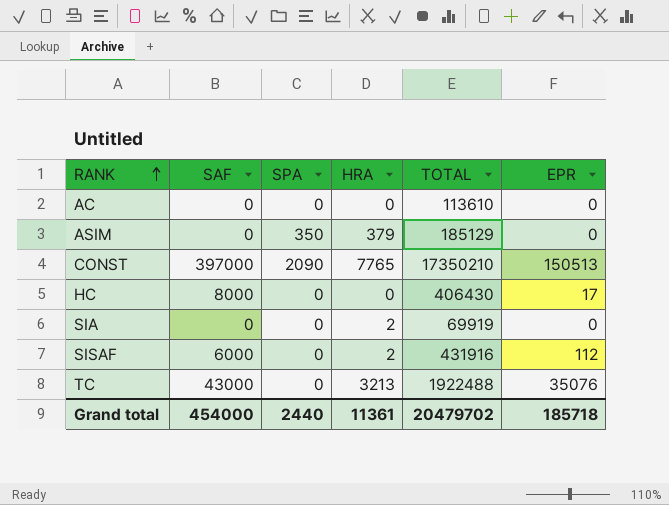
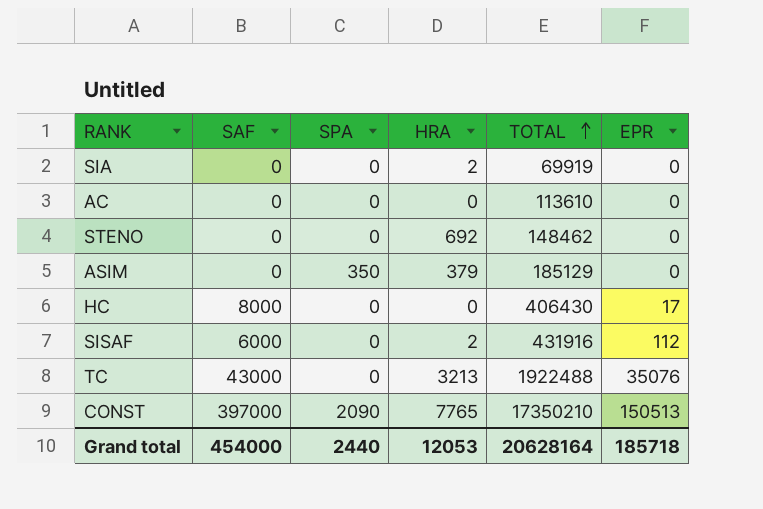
row order: RANK ascending -> TOTAL ascending
row STENO: none -> 0 | 0 | 692 | 148462 | 0
Grand total | HRA: 11361 -> 12053
Grand total | TOTAL: 20479702 -> 20628164

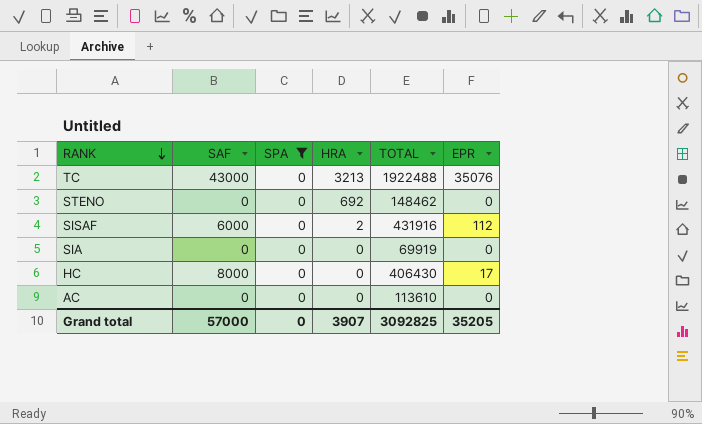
filter: none -> SPA = 0
row order: TOTAL ascending -> RANK descending
SIA | HRA: 2 -> 0
Grand total | SAF: 454000 -> 57000
Grand total | SPA: 2440 -> 0
Grand total | HRA: 12053 -> 3907
Grand total | TOTAL: 20628164 -> 3092825
Grand total | EPR: 185718 -> 35205

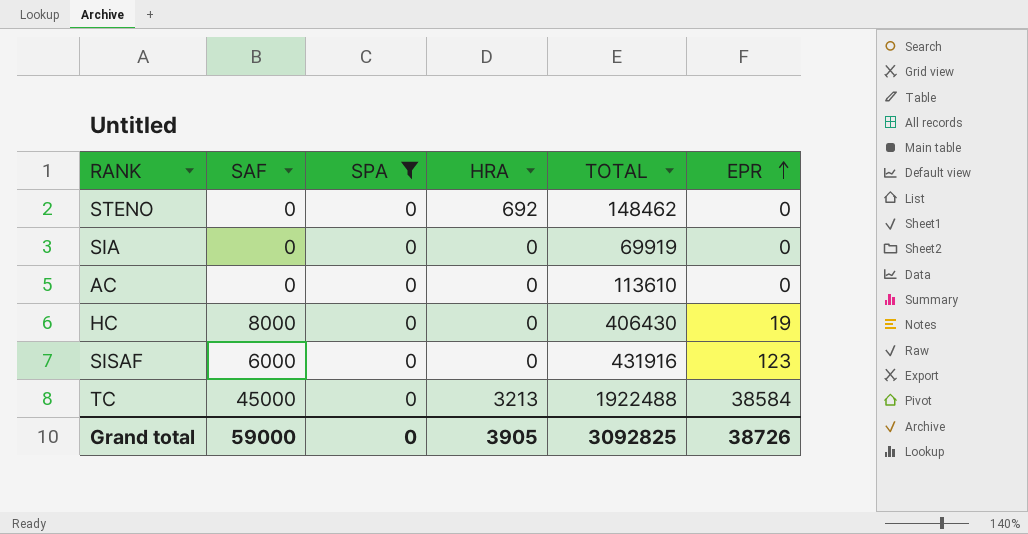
row order: RANK descending -> EPR ascending
HC | EPR: 17 -> 19
SISAF | HRA: 2 -> 0
SISAF | EPR: 112 -> 123
TC | SAF: 43000 -> 45000
TC | EPR: 35076 -> 38584
Grand total | SAF: 57000 -> 59000
Grand total | HRA: 3907 -> 3905
Grand total | EPR: 35205 -> 38726

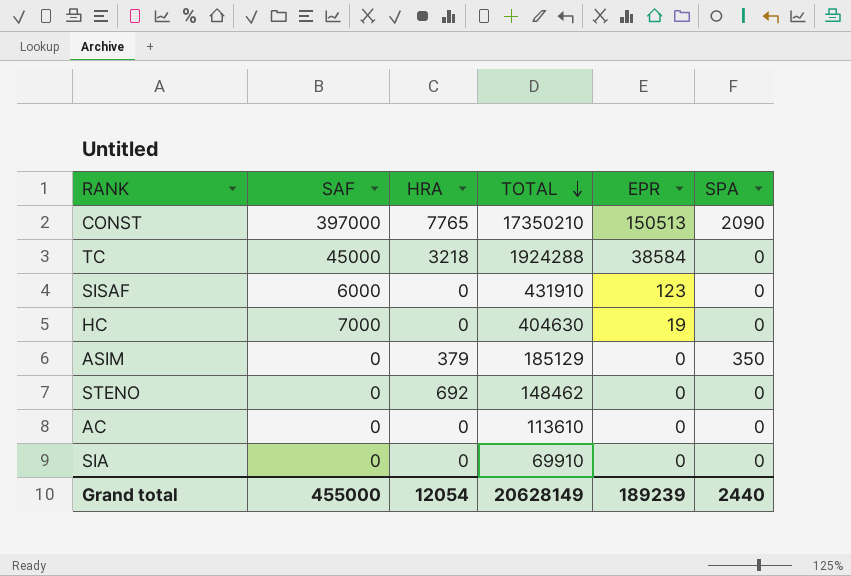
filter: SPA = 0 -> none
row order: EPR ascending -> TOTAL descending
column SPA | position: 3 -> 6
TC | HRA: 3213 -> 3218
TC | TOTAL: 1922488 -> 1924288
SISAF | TOTAL: 431916 -> 431910
HC | SAF: 8000 -> 7000
HC | TOTAL: 406430 -> 404630
SIA | TOTAL: 69919 -> 69910
Grand total | SAF: 59000 -> 455000
Grand total | HRA: 3905 -> 12054
Grand total | TOTAL: 3092825 -> 20628149
Grand total | EPR: 38726 -> 189239
Grand total | SPA: 0 -> 2440

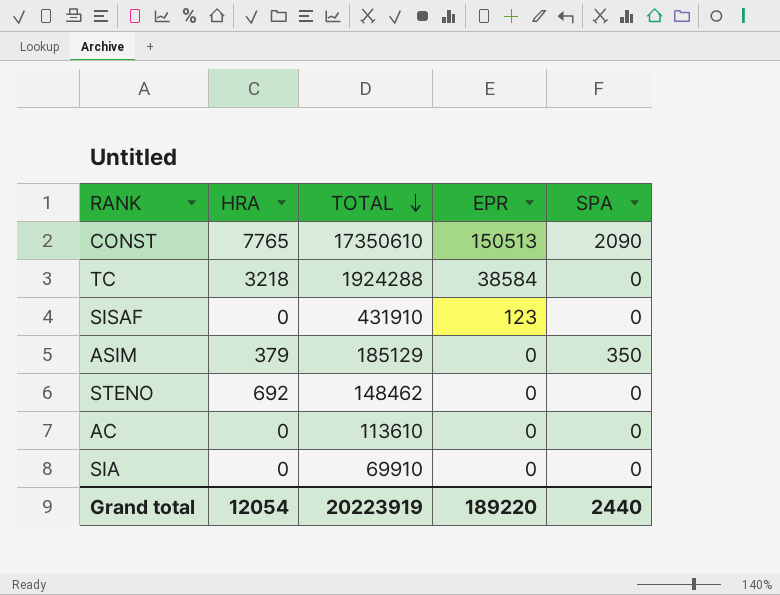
column SAF | position: 2 -> none
row HC: 7000 | 0 | 404630 | 19 | 0 -> none
CONST | TOTAL: 17350210 -> 17350610
Grand total | TOTAL: 20628149 -> 20223919
Grand total | EPR: 189239 -> 189220

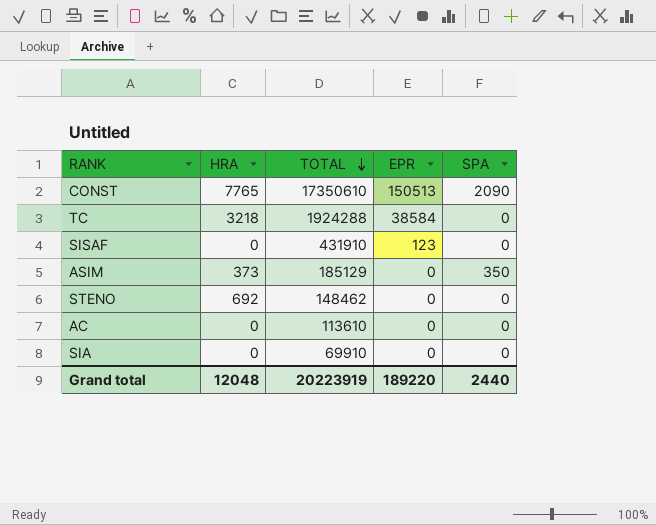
ASIM | HRA: 379 -> 373
Grand total | HRA: 12054 -> 12048

